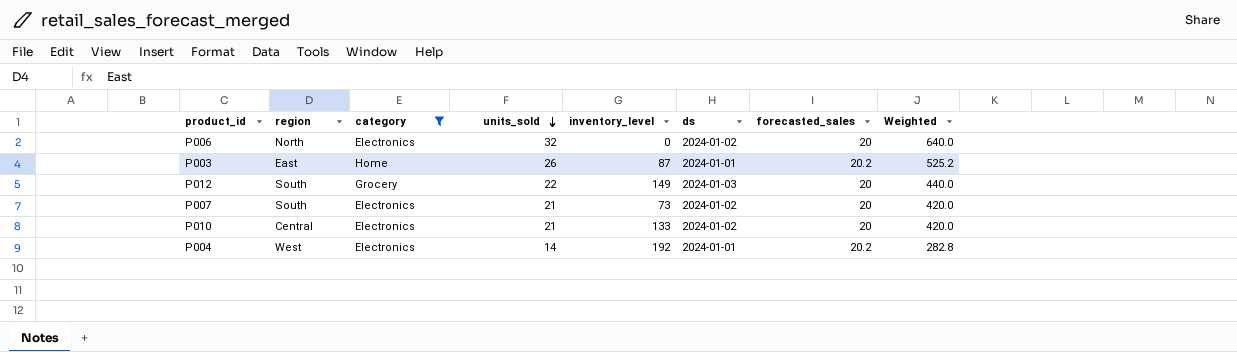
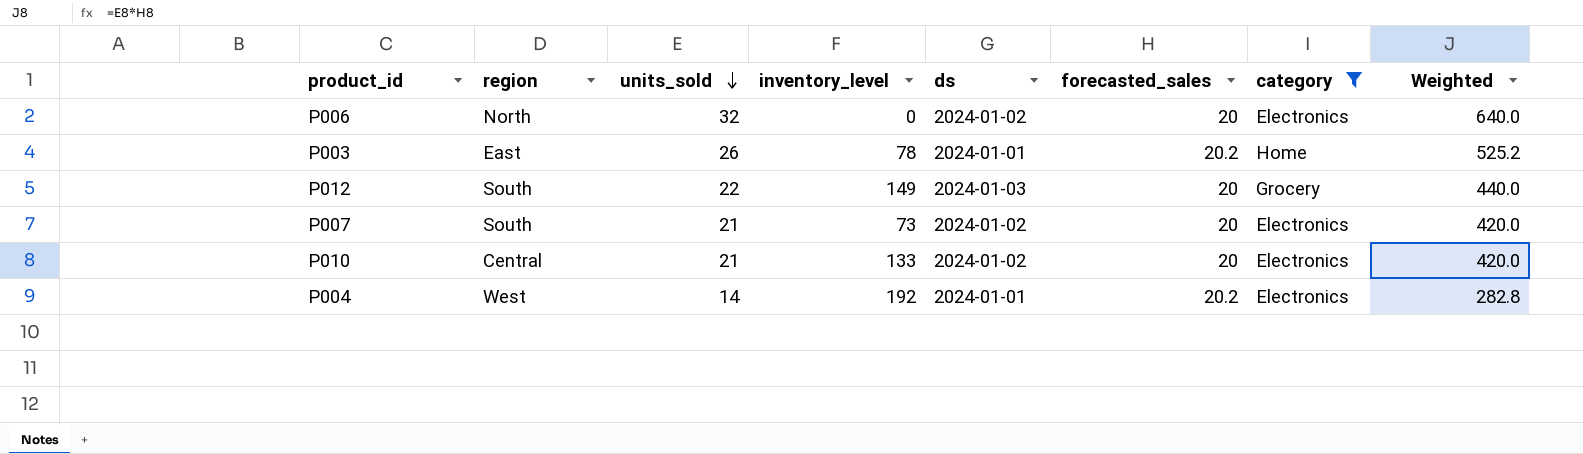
column category | position: 3 -> 7
P003 | inventory_level: 87 -> 78

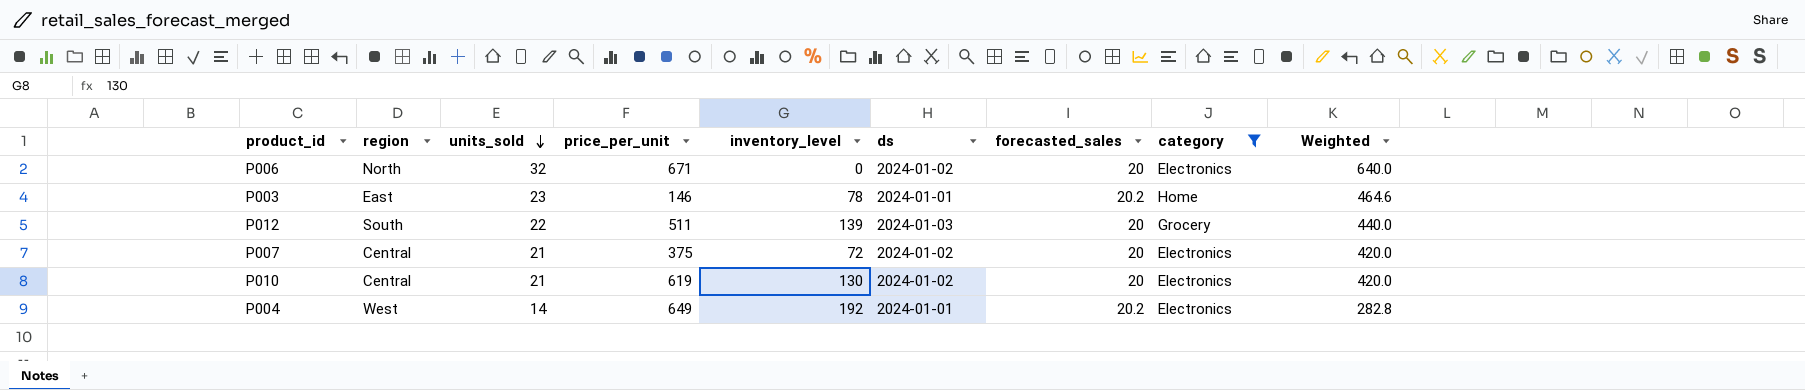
column price_per_unit | position: none -> 4
P003 | units_sold: 26 -> 23
P003 | Weighted: 525.2 -> 464.6
P012 | inventory_level: 149 -> 139
P007 | region: South -> Central
P007 | inventory_level: 73 -> 72
P010 | inventory_level: 133 -> 130

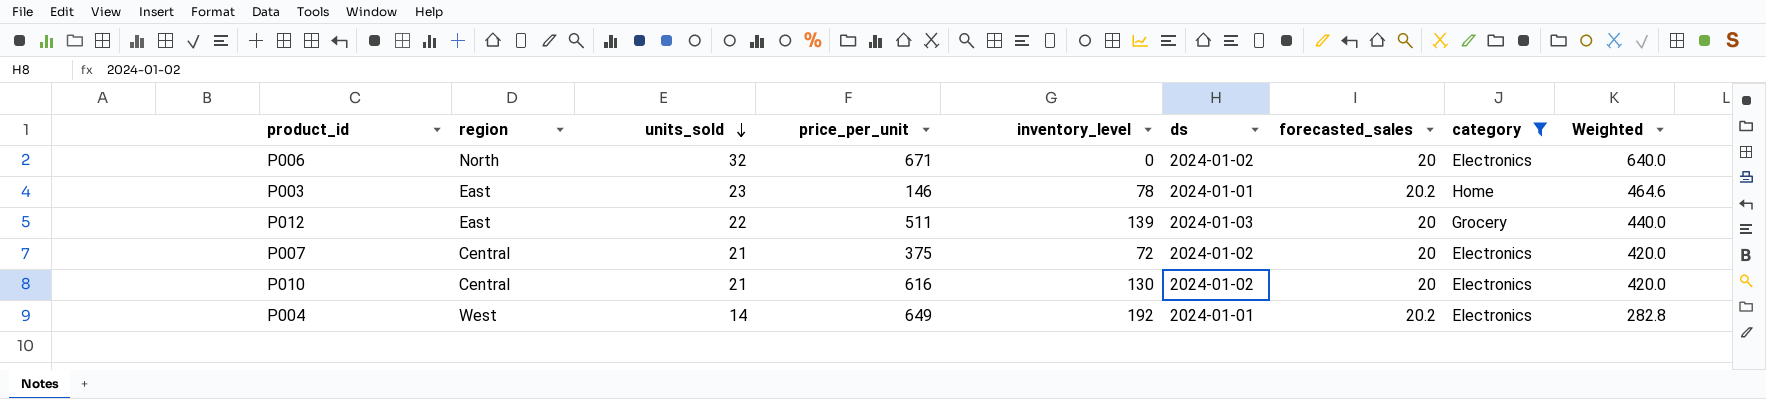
P012 | region: South -> East
P010 | price_per_unit: 619 -> 616

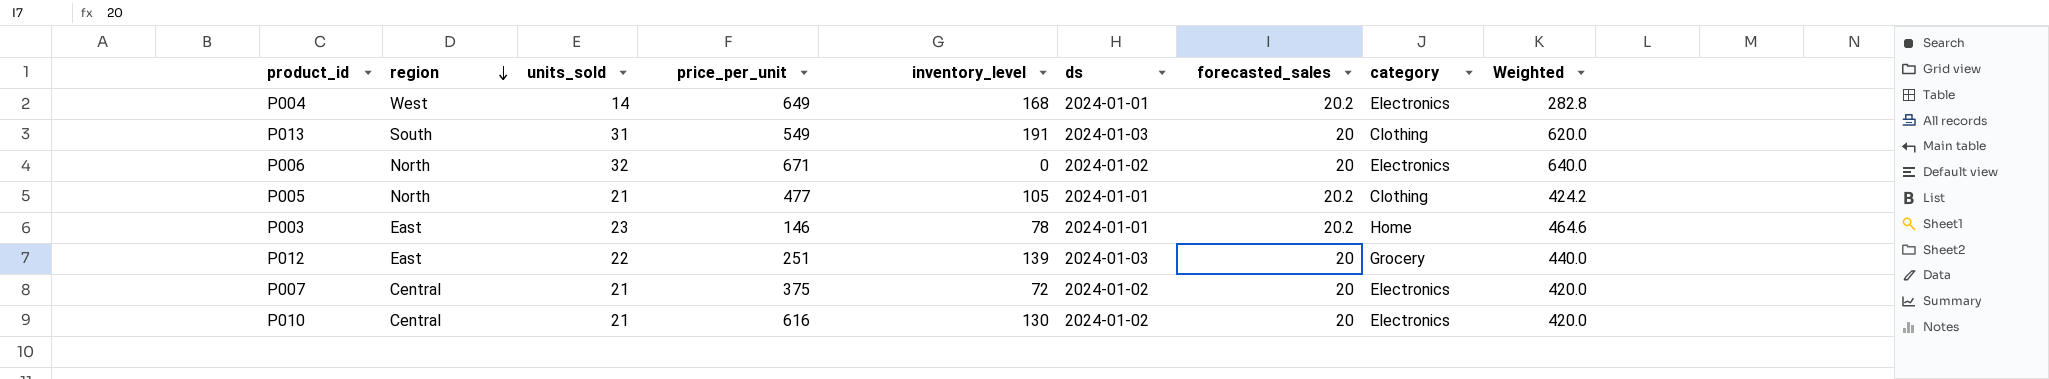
filter: category != Clothing -> none
row order: units_sold descending -> region descending
P004 | inventory_level: 192 -> 168
P012 | price_per_unit: 511 -> 251

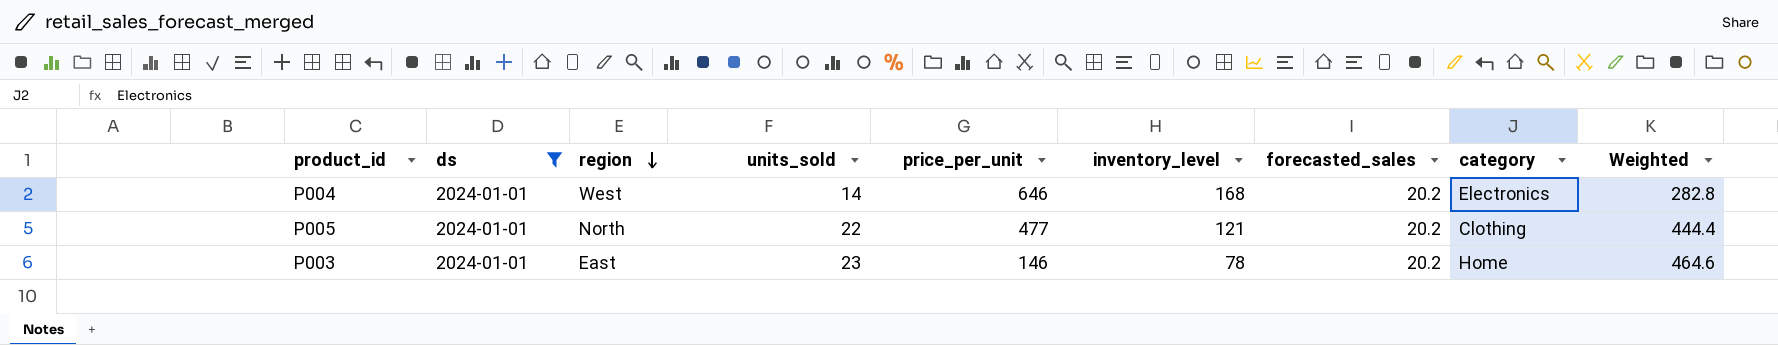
filter: none -> ds = 2024-01-01
column ds | position: 6 -> 2
P004 | price_per_unit: 649 -> 646
P005 | units_sold: 21 -> 22
P005 | inventory_level: 105 -> 121
P005 | Weighted: 424.2 -> 444.4

